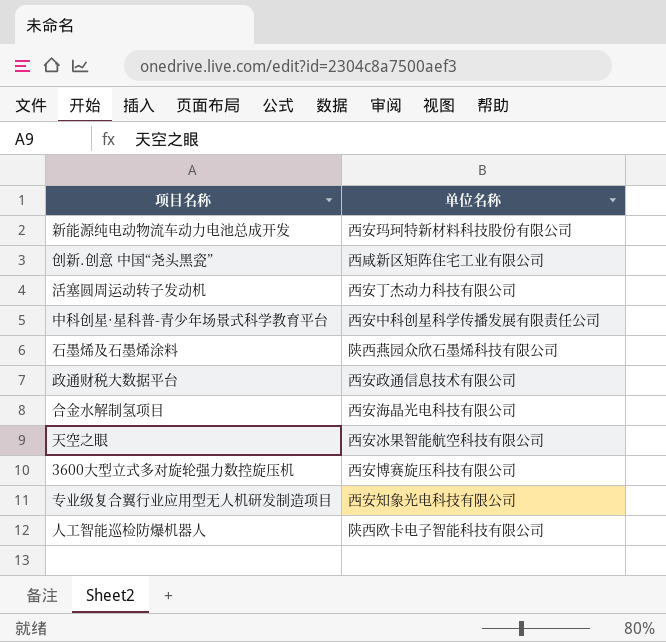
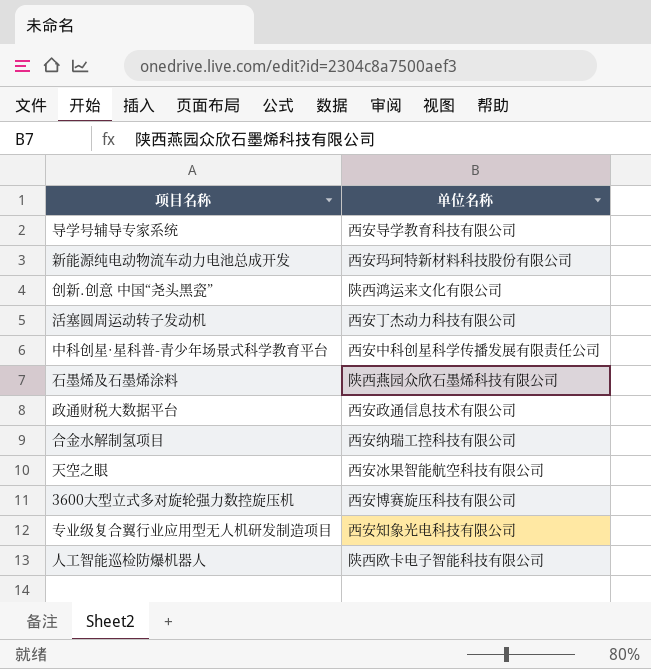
row 导学号辅导专家系统: none -> 西安导学教育科技有限公司
创新.创意 中国“尧头黑瓷” | 单位名称: 西咸新区矩阵住宅工业有限公司 -> 陕西鸿运来文化有限公司
合金水解制氢项目 | 单位名称: 西安海晶光电科技有限公司 -> 西安纳瑞工控科技有限公司

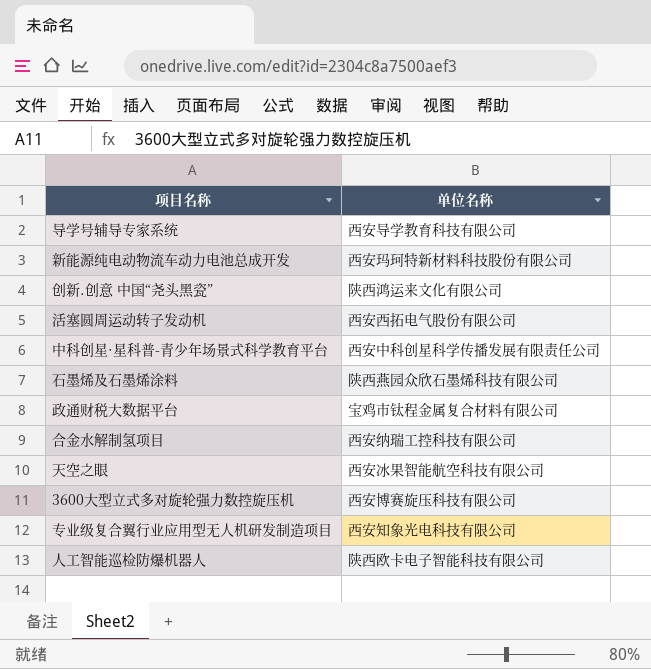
活塞圆周运动转子发动机 | 单位名称: 西安丁杰动力科技有限公司 -> 西安西拓电气股份有限公司
政通财税大数据平台 | 单位名称: 西安政通信息技术有限公司 -> 宝鸡市钛程金属复合材料有限公司

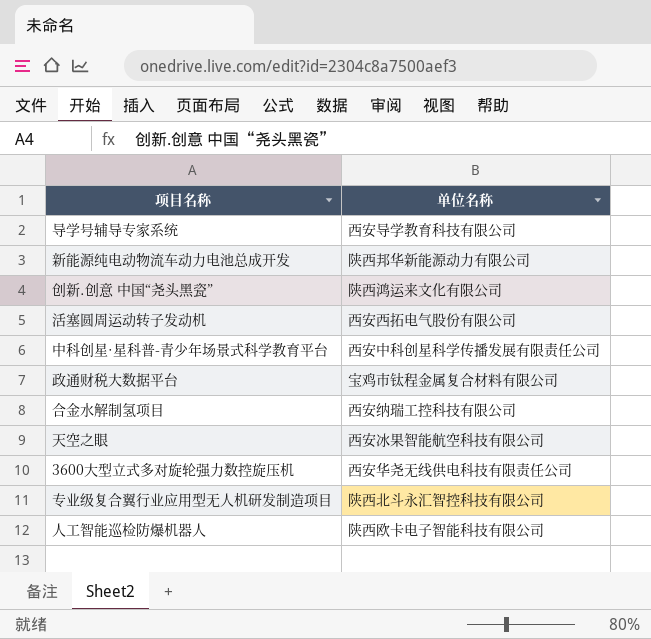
row 石墨烯及石墨烯涂料: 陕西燕园众欣石墨烯科技有限公司 -> none
新能源纯电动物流车动力电池总成开发 | 单位名称: 西安玛珂特新材料科技股份有限公司 -> 陕西邦华新能源动力有限公司
3600大型立式多对旋轮强力数控旋压机 | 单位名称: 西安博赛旋压科技有限公司 -> 西安华尧无线供电科技有限责任公司
专业级复合翼行业应用型无人机研发制造项目 | 单位名称: 西安知象光电科技有限公司 -> 陕西北斗永汇智控科技有限公司

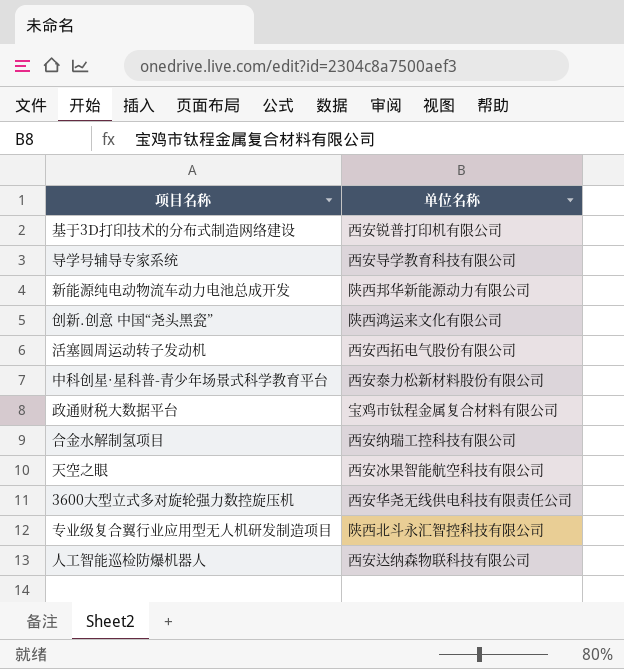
row 基于3D打印技术的分布式制造网络建设: none -> 西安锐普打印机有限公司
中科创星·星科普-青少年场景式科学教育平台 | 单位名称: 西安中科创星科学传播发展有限责任公司 -> 西安泰力松新材料股份有限公司
人工智能巡检防爆机器人 | 单位名称: 陕西欧卡电子智能科技有限公司 -> 西安达纳森物联科技有限公司

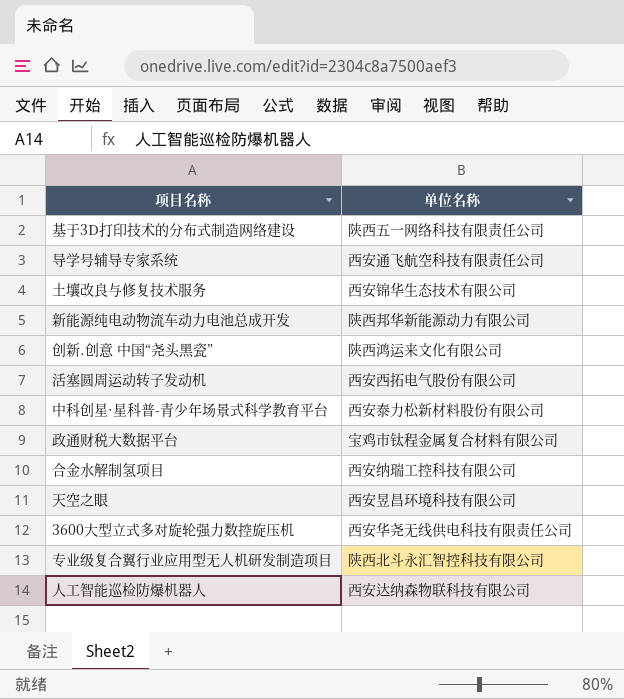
基于3D打印技术的分布式制造网络建设 | 单位名称: 西安锐普打印机有限公司 -> 陕西五一网络科技有限责任公司
导学号辅导专家系统 | 单位名称: 西安导学教育科技有限公司 -> 西安通飞航空科技有限责任公司
row 土壤改良与修复技术服务: none -> 西安锦华生态技术有限公司
天空之眼 | 单位名称: 西安冰果智能航空科技有限公司 -> 西安昱昌环境科技有限公司

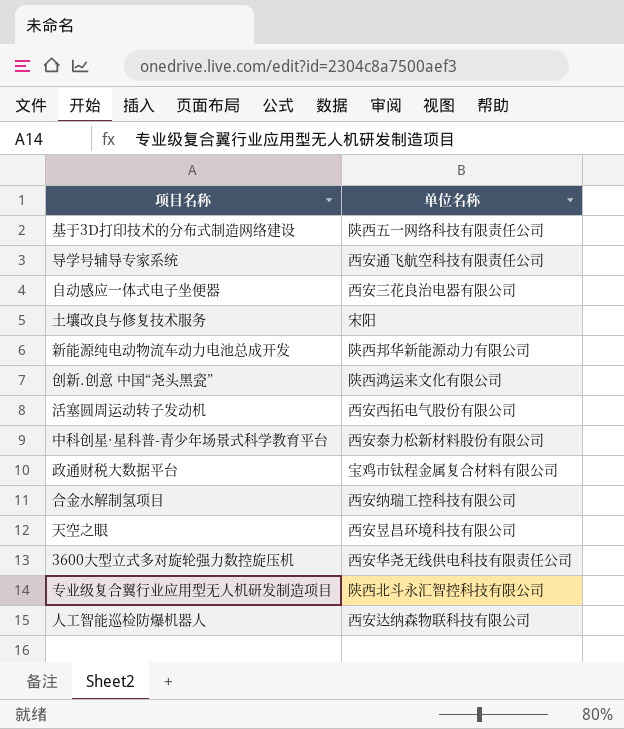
row 自动感应一体式电子坐便器: none -> 西安三花良治电器有限公司
土壤改良与修复技术服务 | 单位名称: 西安锦华生态技术有限公司 -> 宋阳

